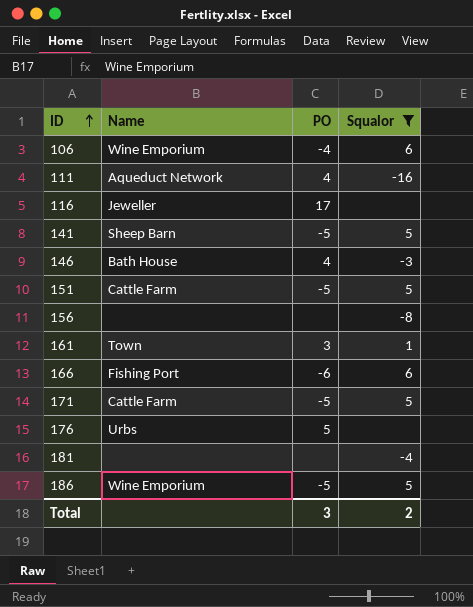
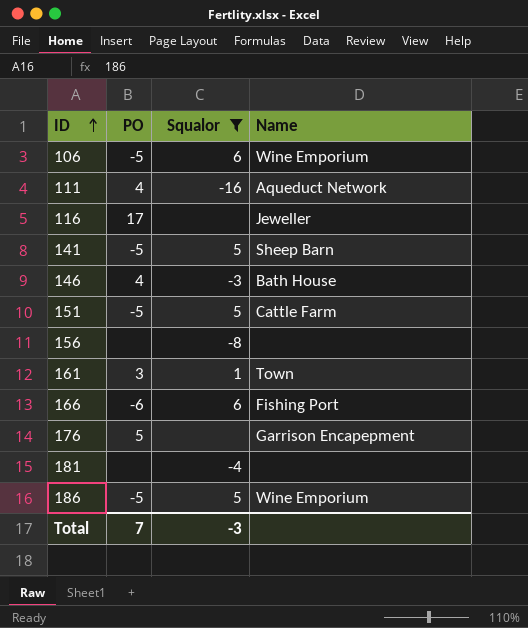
column Name | position: 2 -> 4
row 171: Cattle Farm | -5 | 5 -> none
106 | PO: -4 -> -5
176 | Name: Urbs -> Garrison Encapepment
Total | PO: 3 -> 7
Total | Squalor: 2 -> -3

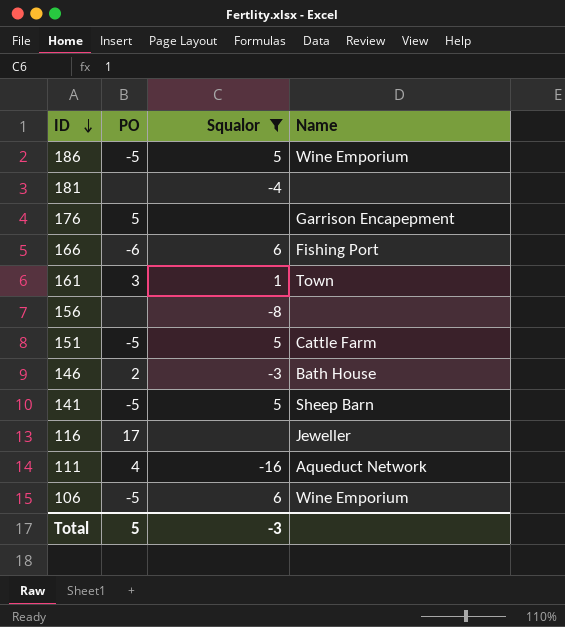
row order: ID ascending -> ID descending
146 | PO: 4 -> 2
Total | PO: 7 -> 5

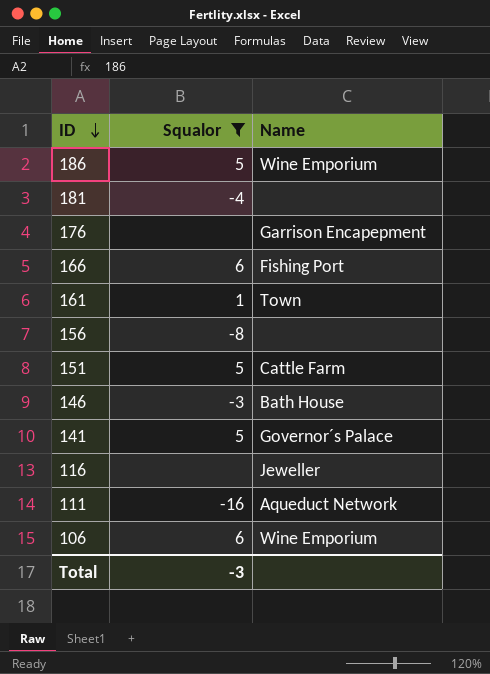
column PO | position: 2 -> none
141 | Name: Sheep Barn -> Governor´s Palace

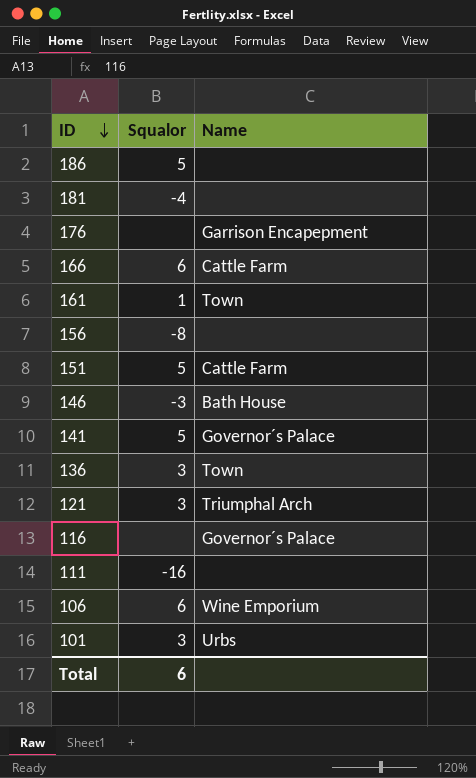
filter: Squalor != 3 -> none
186 | Name: Wine Emporium -> none
166 | Name: Fishing Port -> Cattle Farm
116 | Name: Jeweller -> Governor´s Palace
111 | Name: Aqueduct Network -> none
Total | Squalor: -3 -> 6

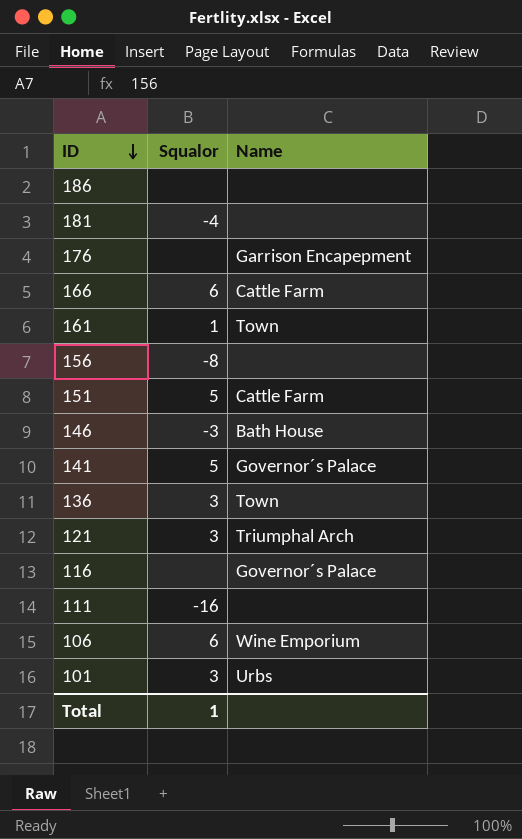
186 | Squalor: 5 -> none
Total | Squalor: 6 -> 1

